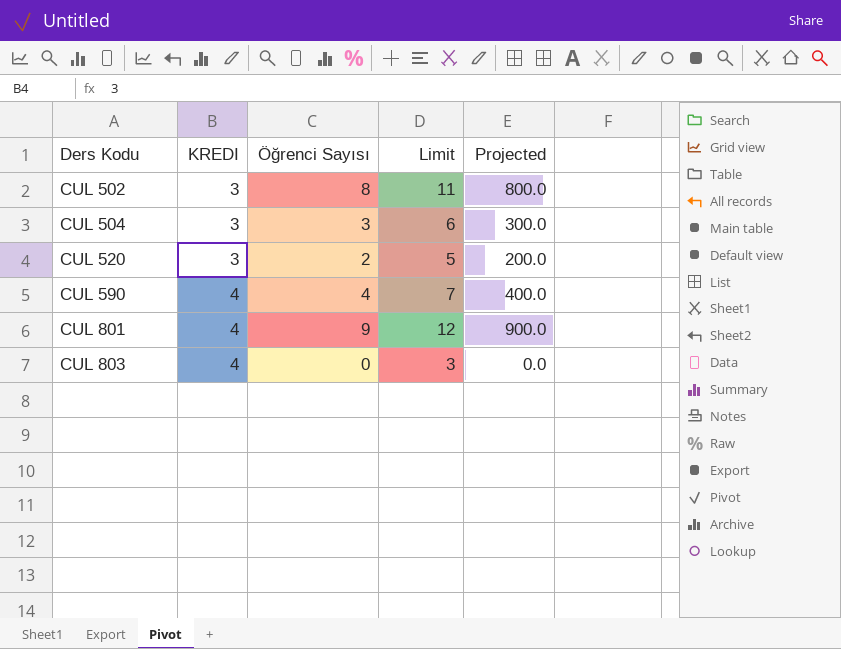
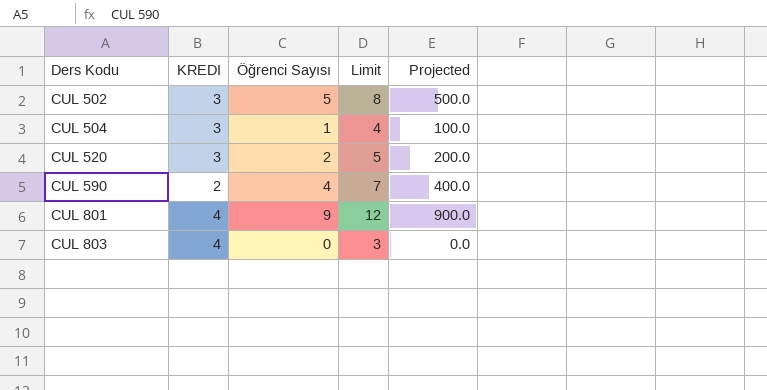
CUL 502 | Öğrenci Sayısı: 8 -> 5
CUL 502 | Limit: 11 -> 8
CUL 502 | Projected: 800.0 -> 500.0
CUL 504 | Öğrenci Sayısı: 3 -> 1
CUL 504 | Limit: 6 -> 4
CUL 504 | Projected: 300.0 -> 100.0
CUL 590 | KREDI: 4 -> 2

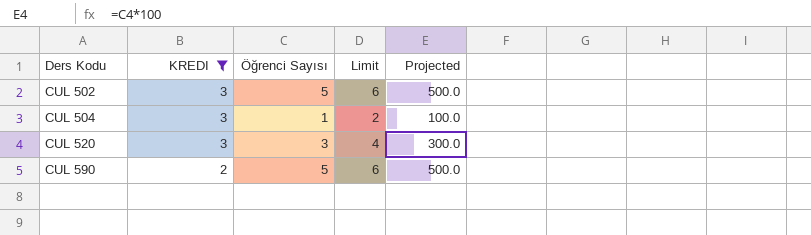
filter: none -> KREDI != 4
column Limit | formula: [Öğrenci Sayısı] + 3 -> [Öğrenci Sayısı] + 1
CUL 520 | Öğrenci Sayısı: 2 -> 3
CUL 520 | Projected: 200.0 -> 300.0
CUL 590 | Öğrenci Sayısı: 4 -> 5
CUL 590 | Projected: 400.0 -> 500.0

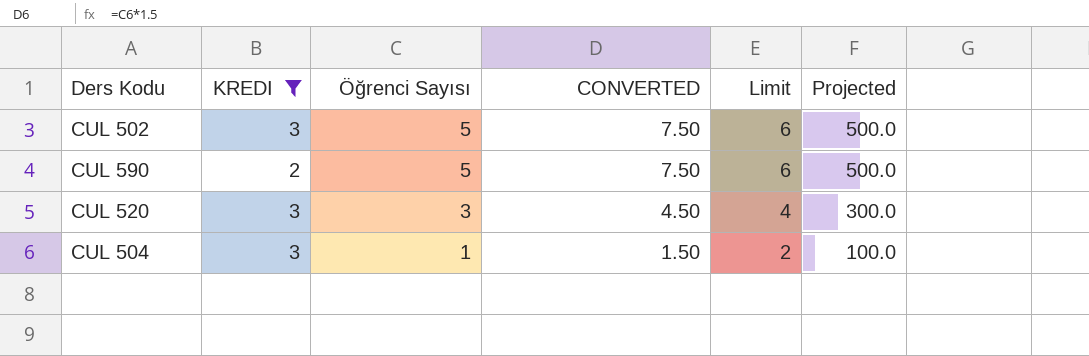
row order: Ders Kodu ascending -> Öğrenci Sayısı descending
column CONVERTED | formula: none -> [Öğrenci Sayısı] * 1.5

